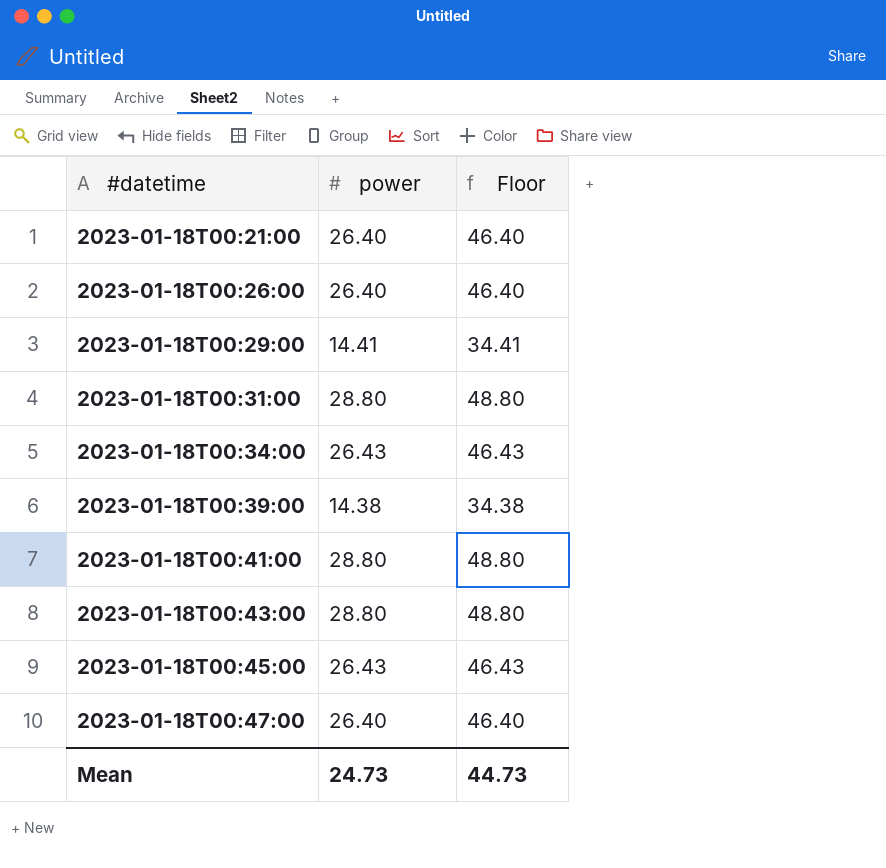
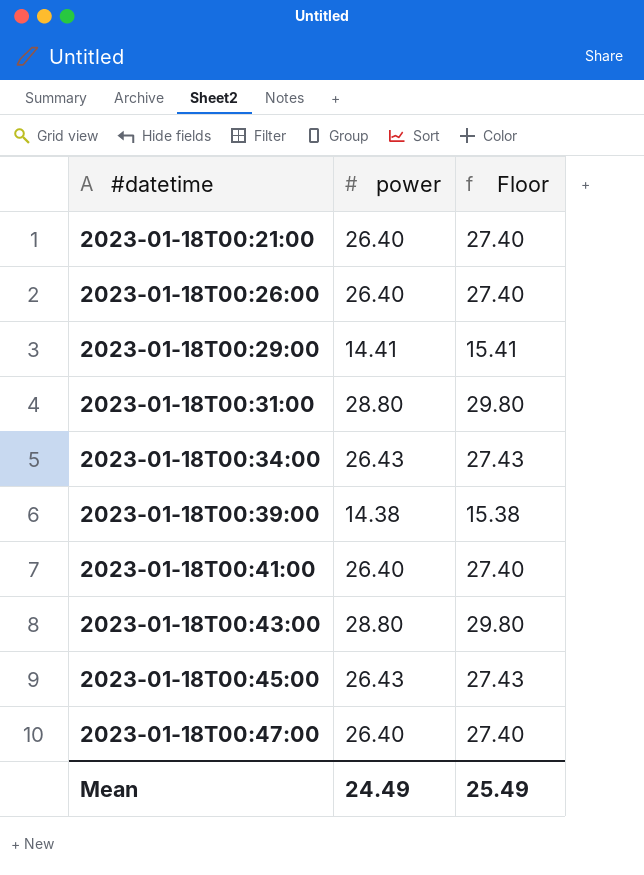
column Floor | formula: [power] + 20 -> [power] + 1
2023-01-18T00:41:00 | power: 28.80 -> 26.40
Mean | power: 24.73 -> 24.49
Mean | Floor: 44.73 -> 25.49

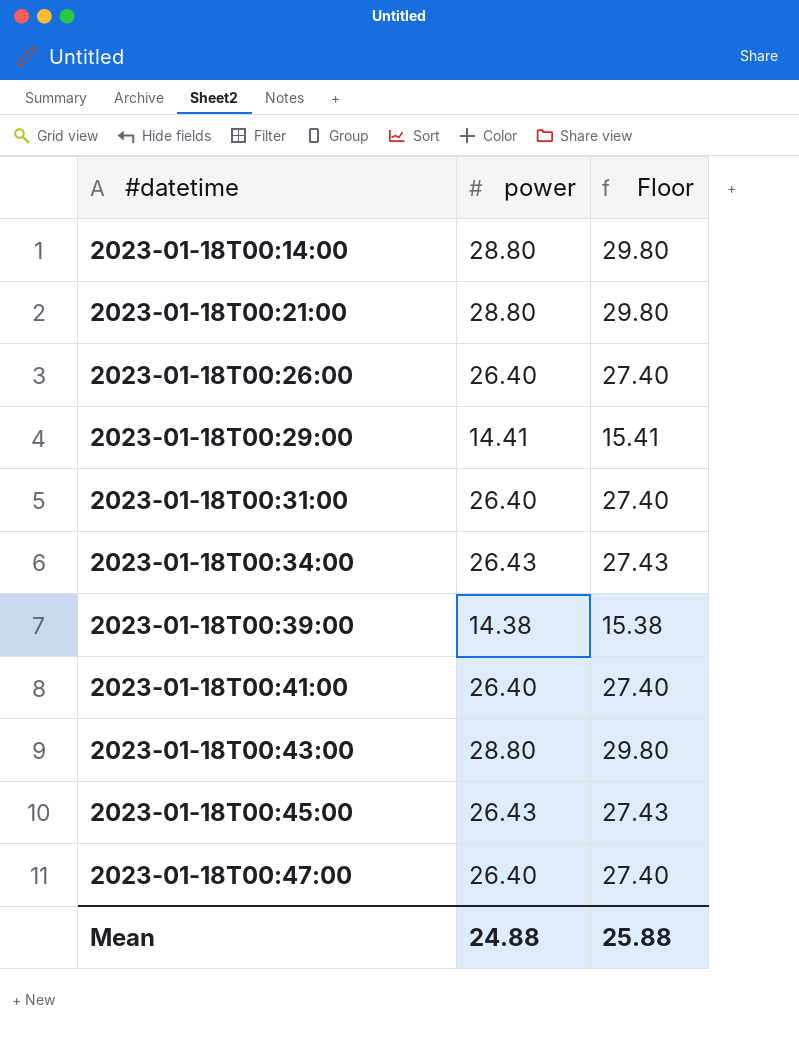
row 2023-01-18T00:14:00: none -> 28.80 | 29.80
2023-01-18T00:21:00 | power: 26.40 -> 28.80
2023-01-18T00:21:00 | Floor: 27.40 -> 29.80
2023-01-18T00:31:00 | power: 28.80 -> 26.40
2023-01-18T00:31:00 | Floor: 29.80 -> 27.40
Mean | power: 24.49 -> 24.88
Mean | Floor: 25.49 -> 25.88

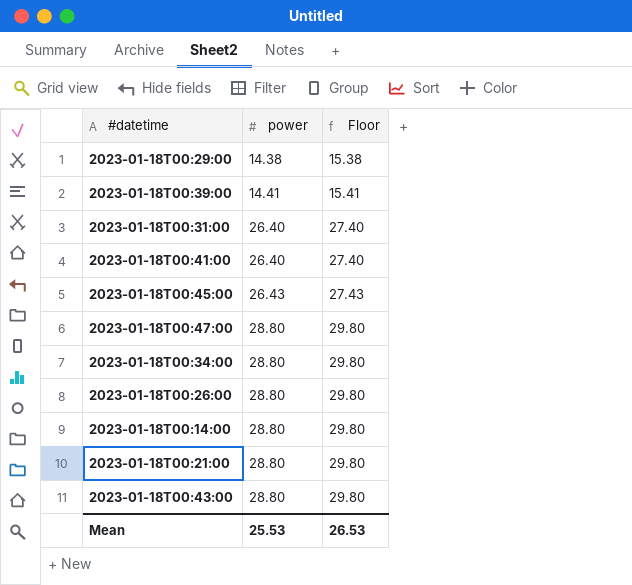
row order: #datetime ascending -> power ascending
2023-01-18T00:29:00 | power: 14.41 -> 14.38
2023-01-18T00:29:00 | Floor: 15.41 -> 15.38
2023-01-18T00:39:00 | power: 14.38 -> 14.41
2023-01-18T00:39:00 | Floor: 15.38 -> 15.41
2023-01-18T00:47:00 | power: 26.40 -> 28.80
2023-01-18T00:47:00 | Floor: 27.40 -> 29.80
2023-01-18T00:34:00 | power: 26.43 -> 28.80
2023-01-18T00:34:00 | Floor: 27.43 -> 29.80
2023-01-18T00:26:00 | power: 26.40 -> 28.80
2023-01-18T00:26:00 | Floor: 27.40 -> 29.80
Mean | power: 24.88 -> 25.53
Mean | Floor: 25.88 -> 26.53

